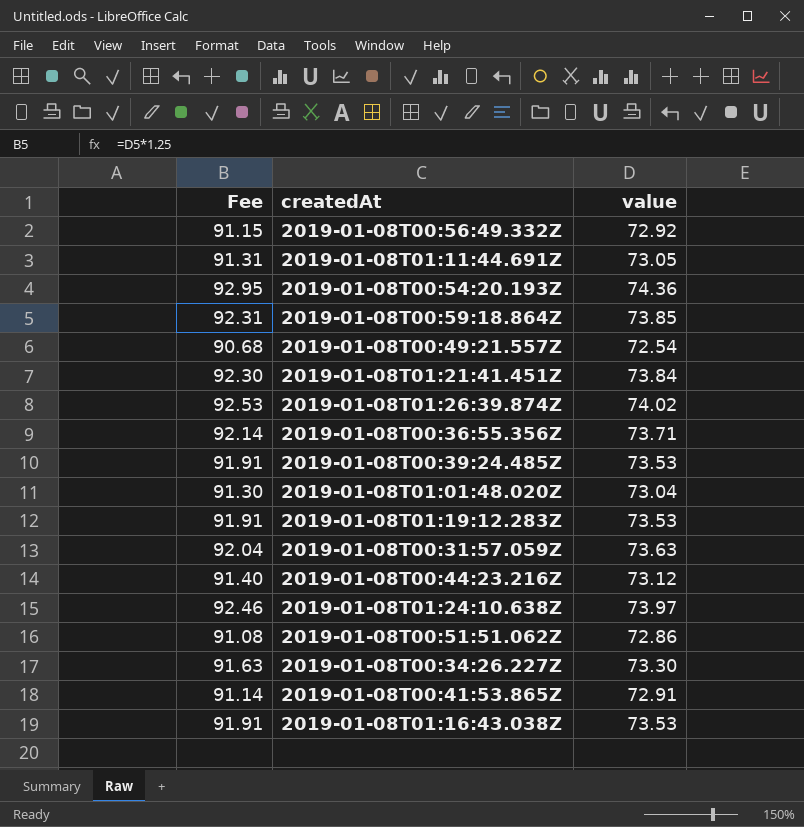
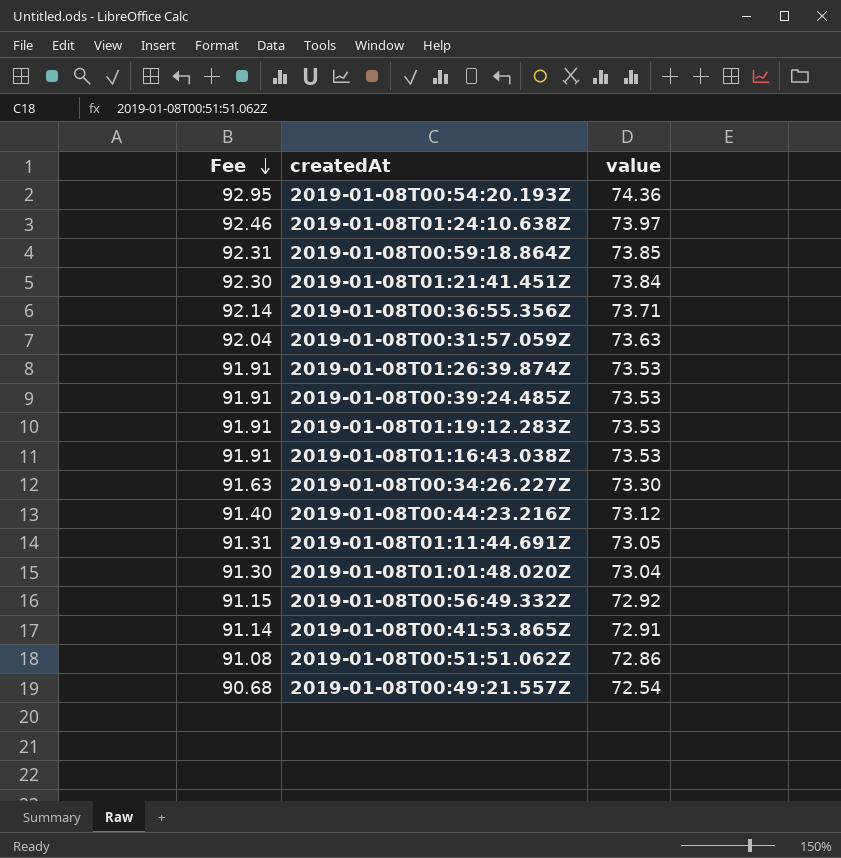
row order: none -> Fee descending
2019-01-08T01:26:39.874Z | Fee: 92.53 -> 91.91
2019-01-08T01:26:39.874Z | value: 74.02 -> 73.53

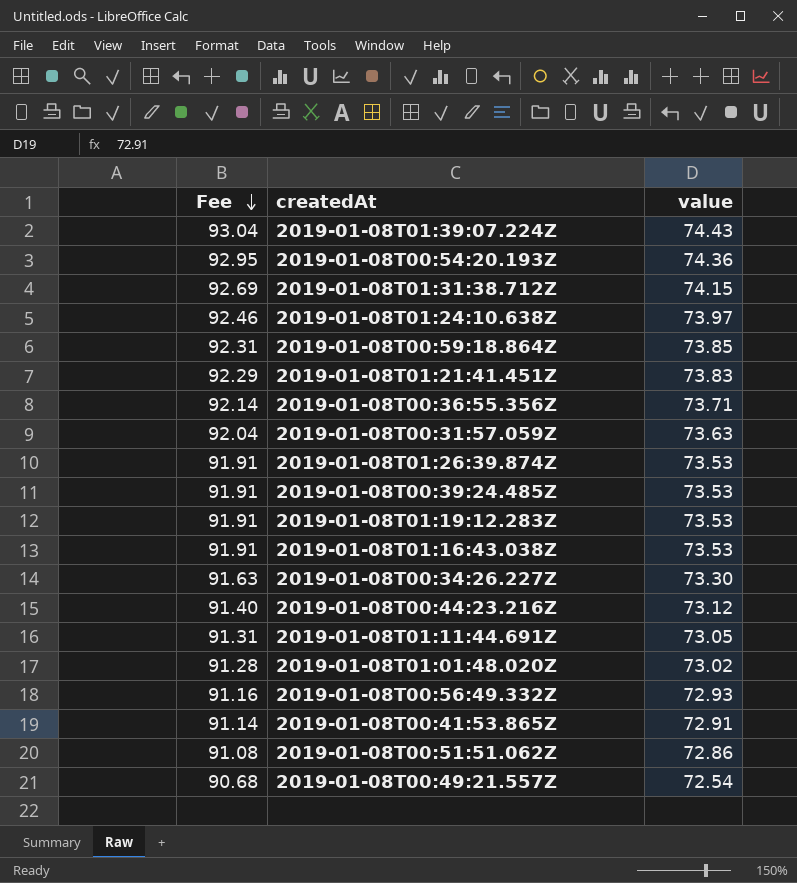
row 2019-01-08T01:39:07.224Z: none -> 93.04 | 74.43
row 2019-01-08T01:31:38.712Z: none -> 92.69 | 74.15
2019-01-08T01:21:41.451Z | Fee: 92.30 -> 92.29
2019-01-08T01:21:41.451Z | value: 73.84 -> 73.83
2019-01-08T01:01:48.020Z | Fee: 91.30 -> 91.28
2019-01-08T01:01:48.020Z | value: 73.04 -> 73.02
2019-01-08T00:56:49.332Z | Fee: 91.15 -> 91.16
2019-01-08T00:56:49.332Z | value: 72.92 -> 72.93

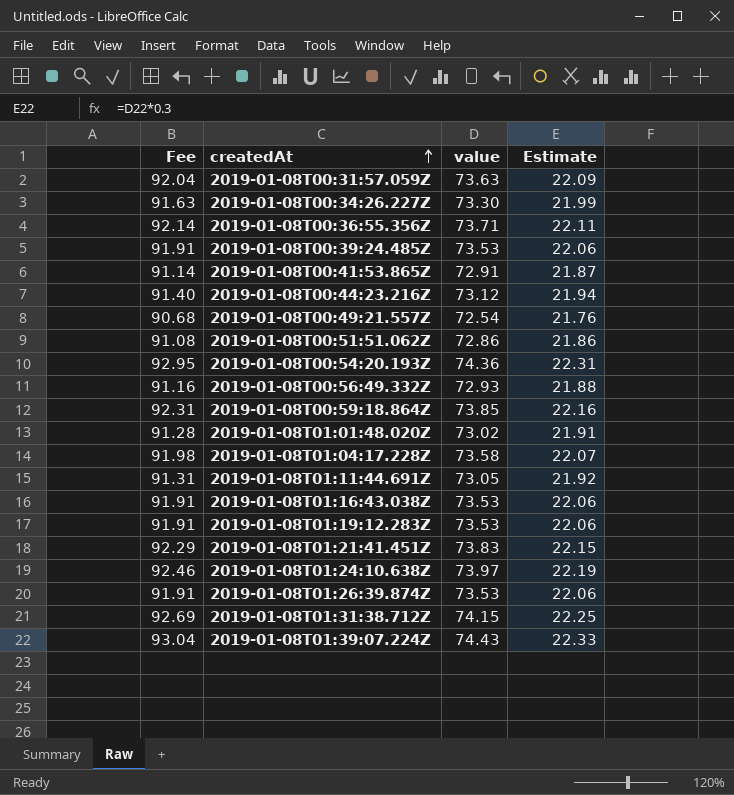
row order: Fee descending -> createdAt ascending
column Estimate | formula: none -> [value] * 0.3
row 2019-01-08T01:04:17.228Z: none -> 91.98 | 73.58 | 22.07

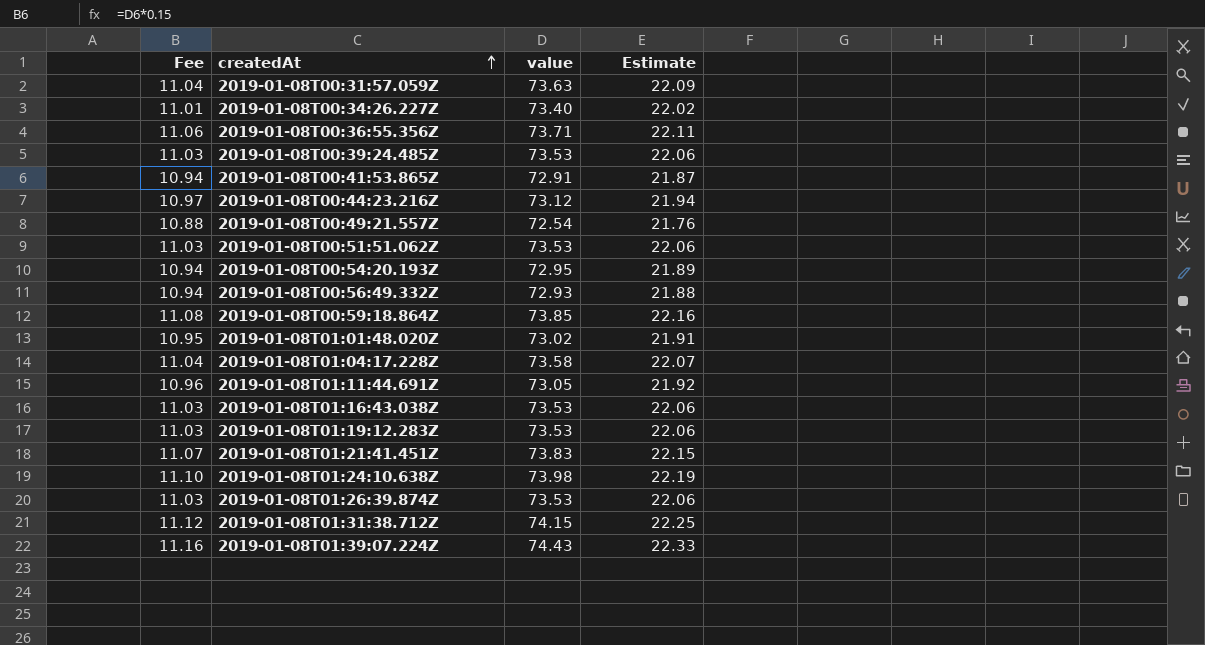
column Fee | formula: [value] * 1.25 -> [value] * 0.15
2019-01-08T00:34:26.227Z | value: 73.30 -> 73.40
2019-01-08T00:34:26.227Z | Estimate: 21.99 -> 22.02
2019-01-08T00:51:51.062Z | value: 72.86 -> 73.53
2019-01-08T00:51:51.062Z | Estimate: 21.86 -> 22.06
2019-01-08T00:54:20.193Z | value: 74.36 -> 72.95
2019-01-08T00:54:20.193Z | Estimate: 22.31 -> 21.89
2019-01-08T01:24:10.638Z | value: 73.97 -> 73.98

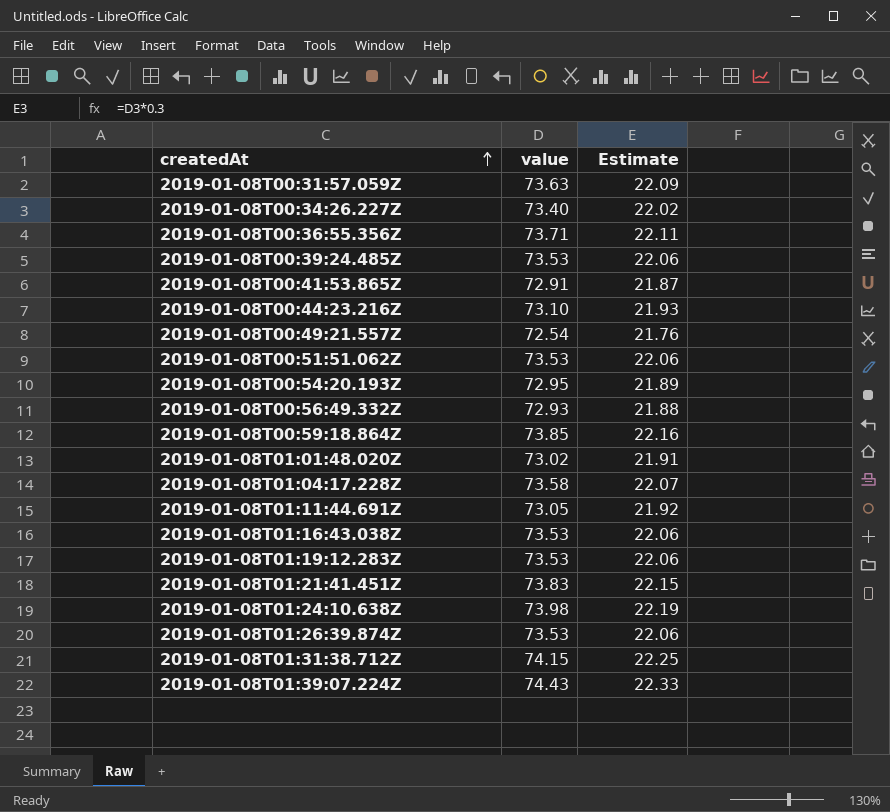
column Fee | formula: [value] * 0.15 -> none
2019-01-08T00:44:23.216Z | value: 73.12 -> 73.10
2019-01-08T00:44:23.216Z | Estimate: 21.94 -> 21.93

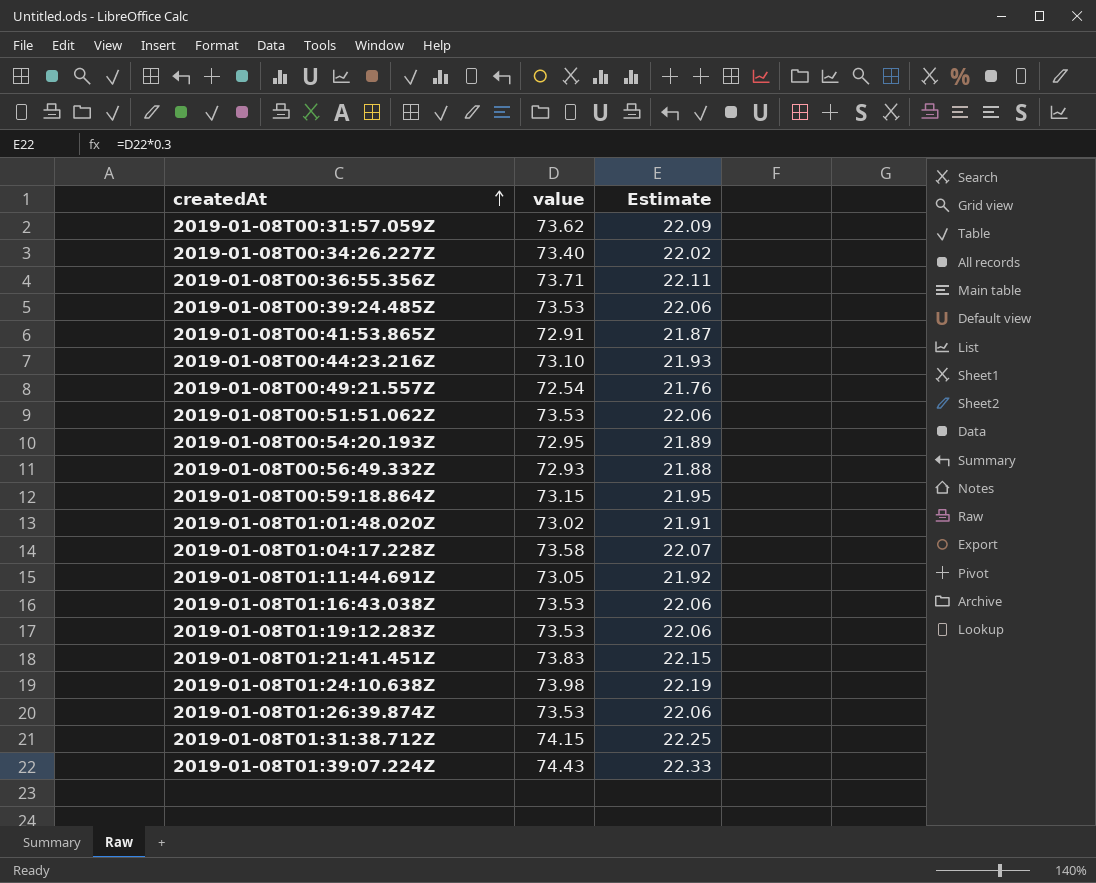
2019-01-08T00:31:57.059Z | value: 73.63 -> 73.62
2019-01-08T00:59:18.864Z | value: 73.85 -> 73.15
2019-01-08T00:59:18.864Z | Estimate: 22.16 -> 21.95

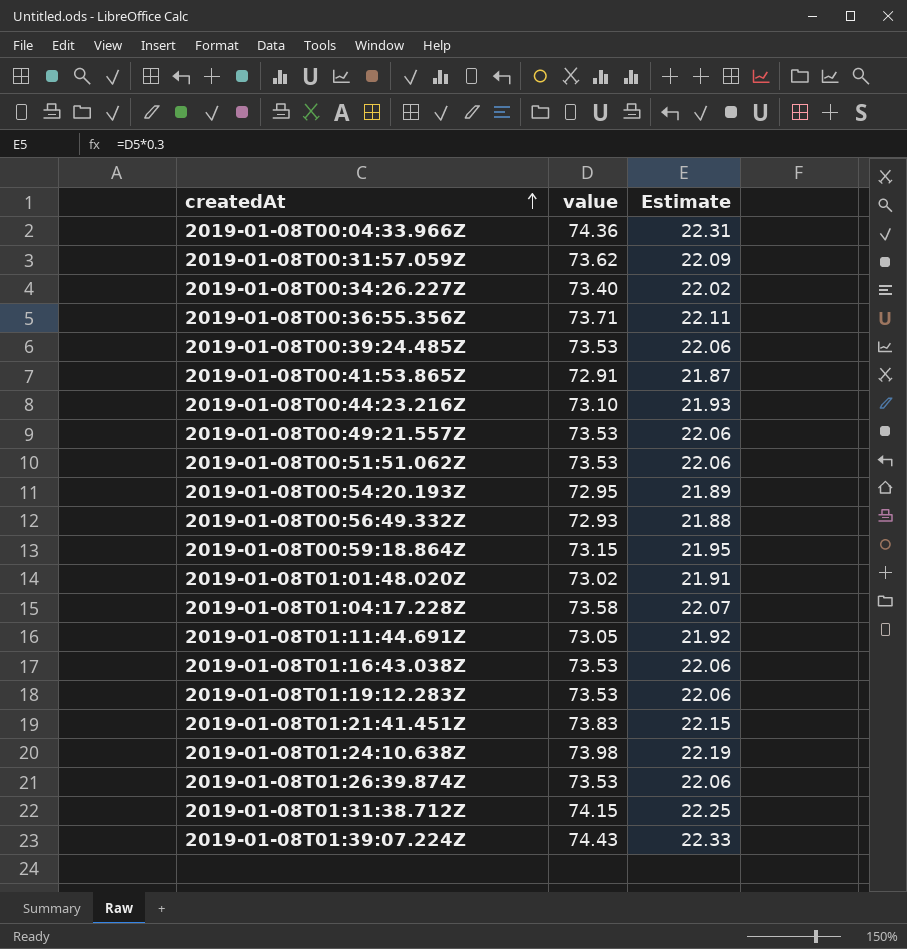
row 2019-01-08T00:04:33.966Z: none -> 74.36 | 22.31
2019-01-08T00:49:21.557Z | value: 72.54 -> 73.53
2019-01-08T00:49:21.557Z | Estimate: 21.76 -> 22.06

